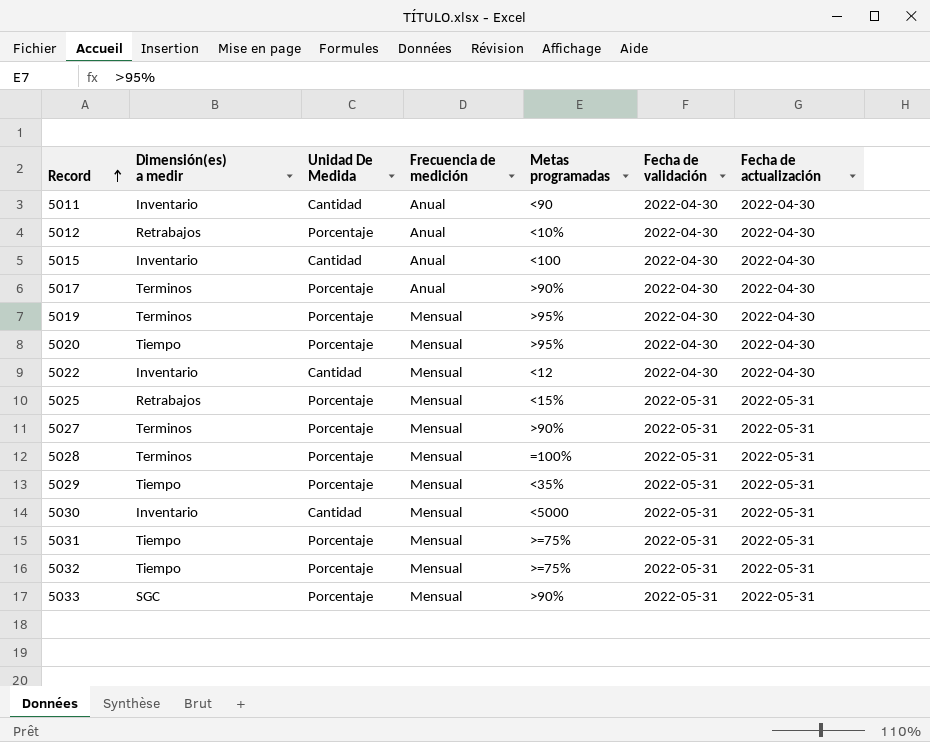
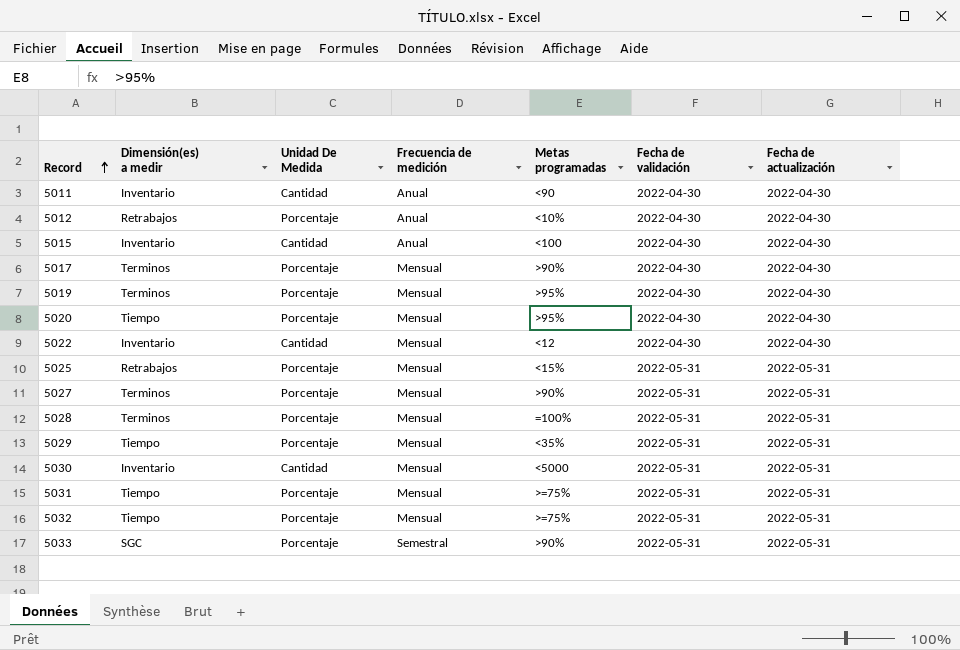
5017 | Frecuencia de medición: Anual -> Mensual
5033 | Frecuencia de medición: Mensual -> Semestral

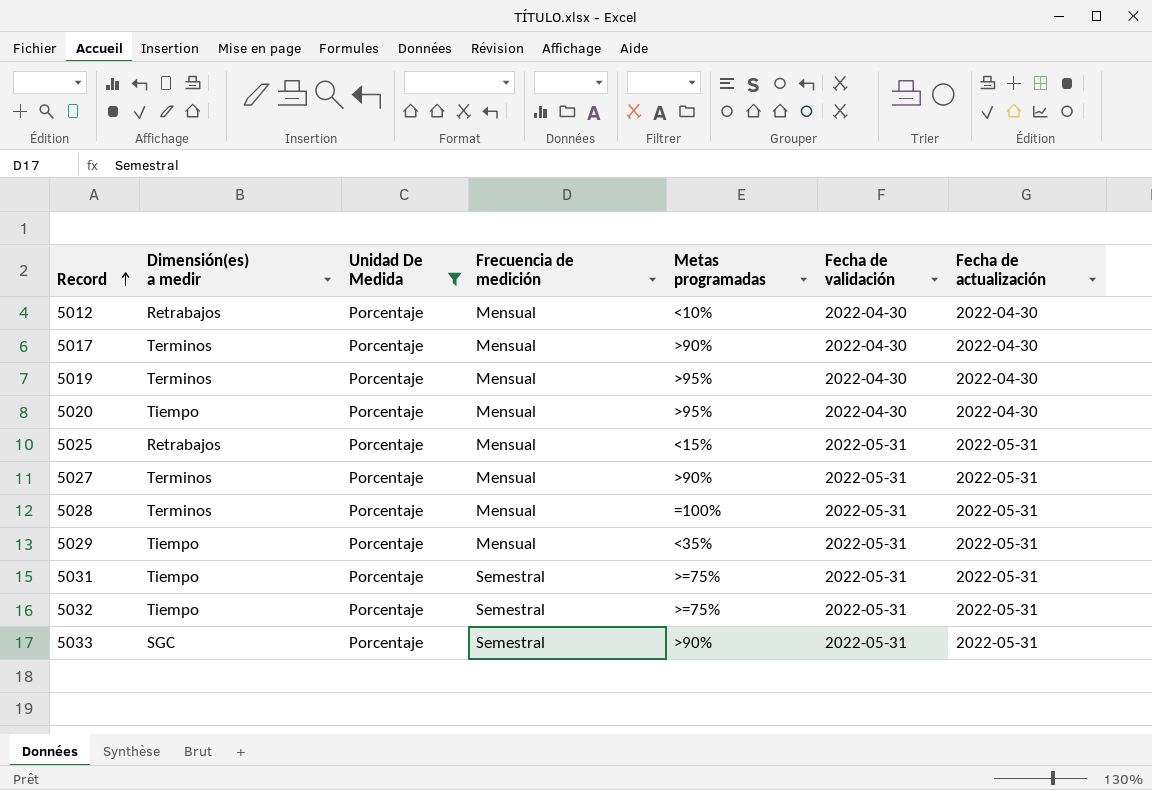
filter: none -> Unidad De Medida = Porcentaje
5012 | Frecuencia de medición: Anual -> Mensual
5031 | Frecuencia de medición: Mensual -> Semestral
5032 | Frecuencia de medición: Mensual -> Semestral

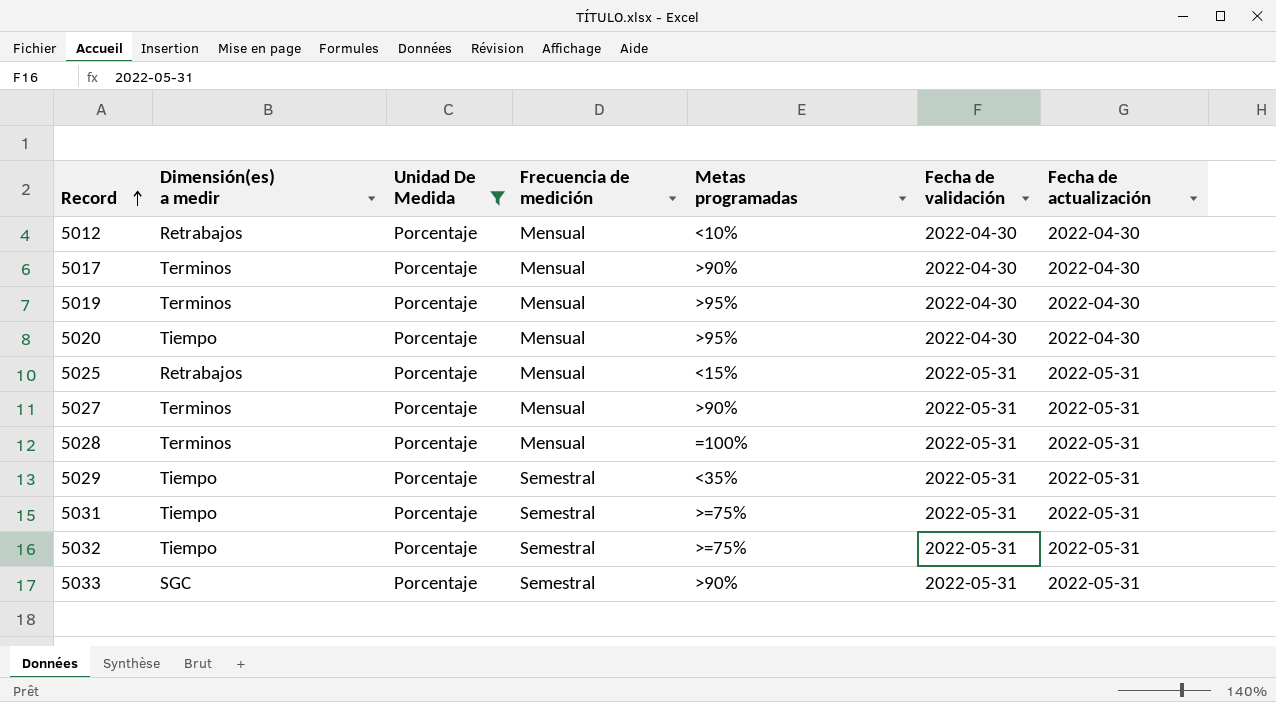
5029 | Frecuencia de medición: Mensual -> Semestral

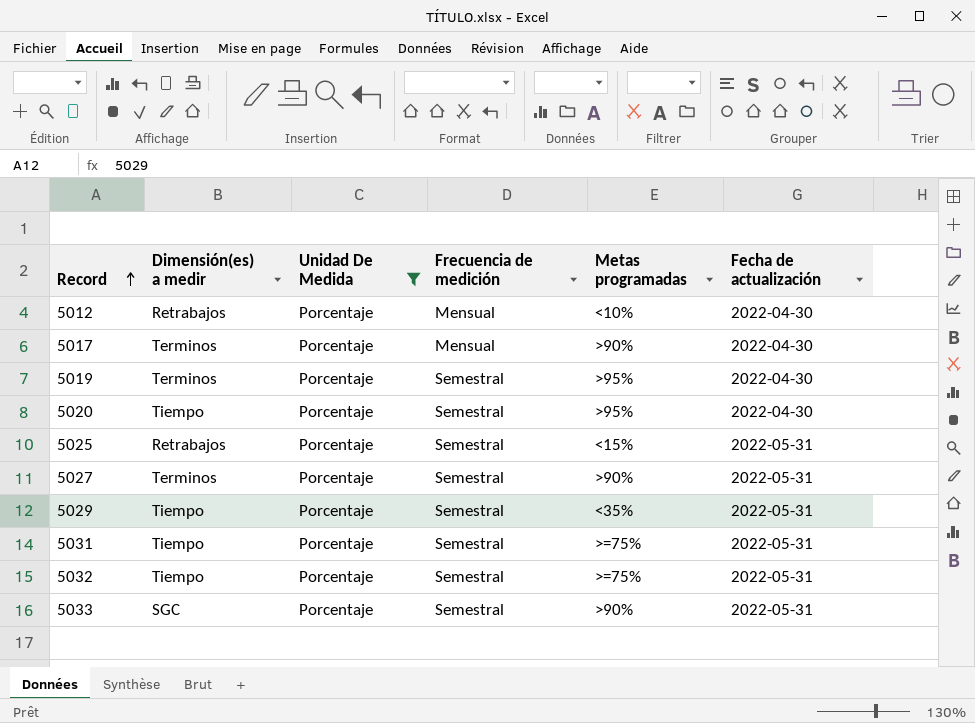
column Fecha de validación | position: 6 -> none
row 5028: Terminos | Porcentaje | Mensual | =100% | 2022-05-31 | 2022-05-31 -> none
5019 | Frecuencia de medición: Mensual -> Semestral
5020 | Frecuencia de medición: Mensual -> Semestral
5025 | Frecuencia de medición: Mensual -> Semestral
5027 | Frecuencia de medición: Mensual -> Semestral

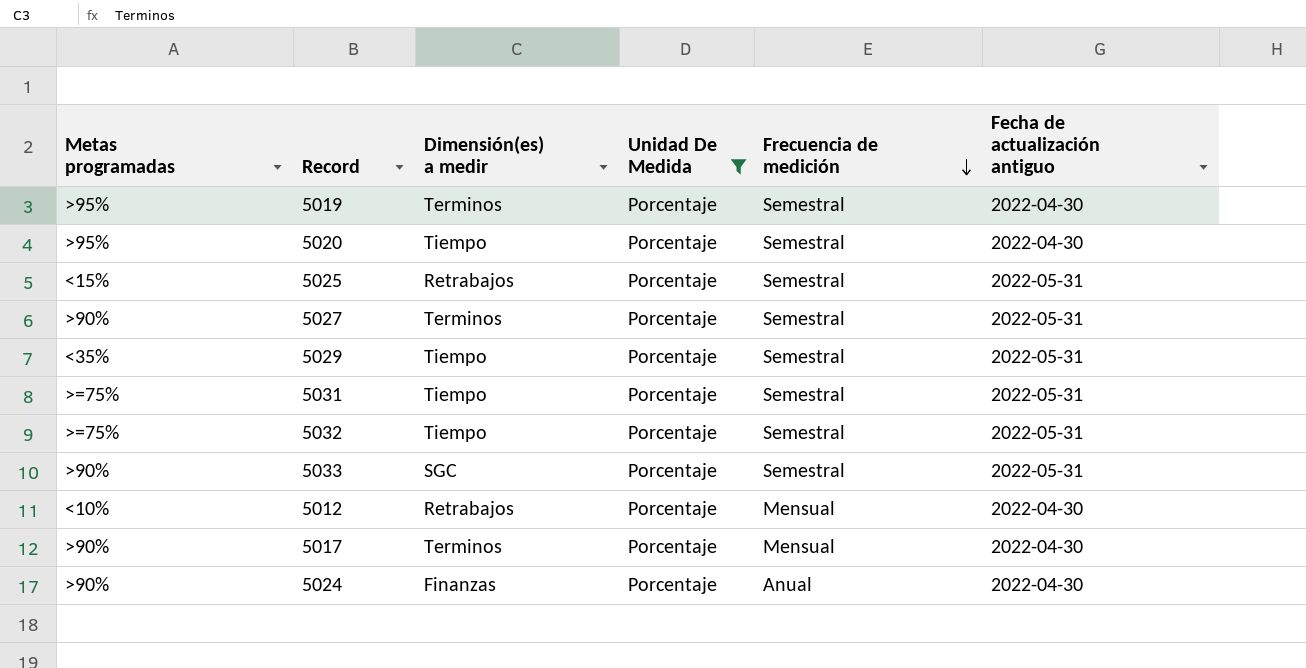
row order: Record ascending -> Frecuencia de medición descending
column Metas programadas | position: 5 -> 1
column name: Fecha de actualización -> Fecha de actualización antiguo
row 5024: none -> >90% | Finanzas | Porcentaje | Anual | 2022-04-30

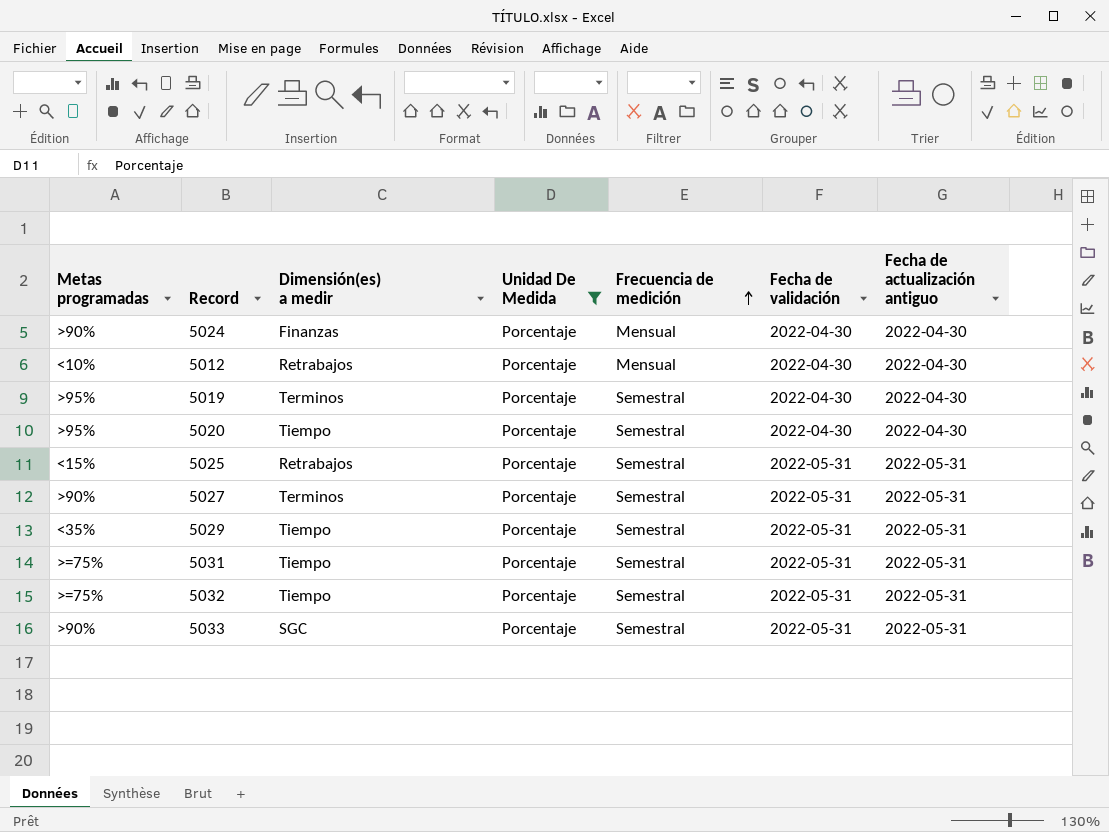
row order: Frecuencia de medición descending -> Frecuencia de medición ascending
column Fecha de validación | position: none -> 6
row 5017: >90% | Terminos | Porcentaje | Mensual | 2022-04-30 -> none
5024 | Frecuencia de medición: Anual -> Mensual

